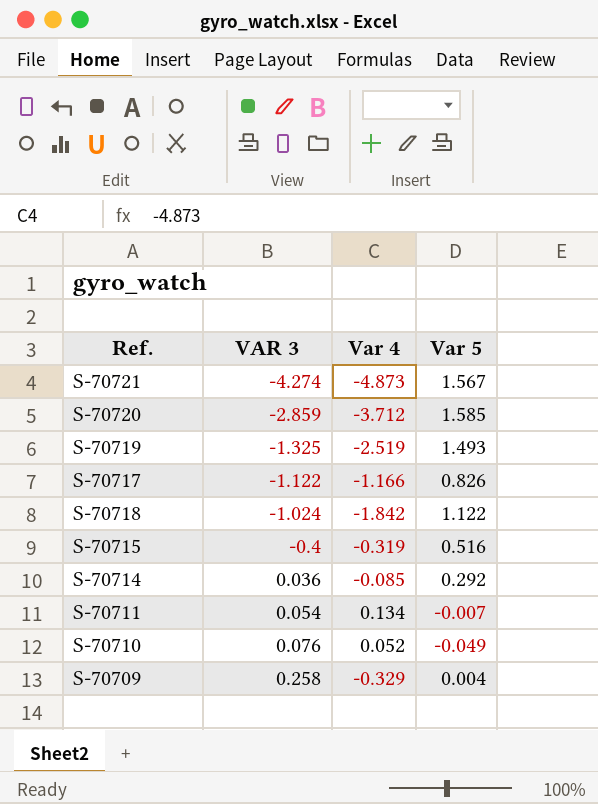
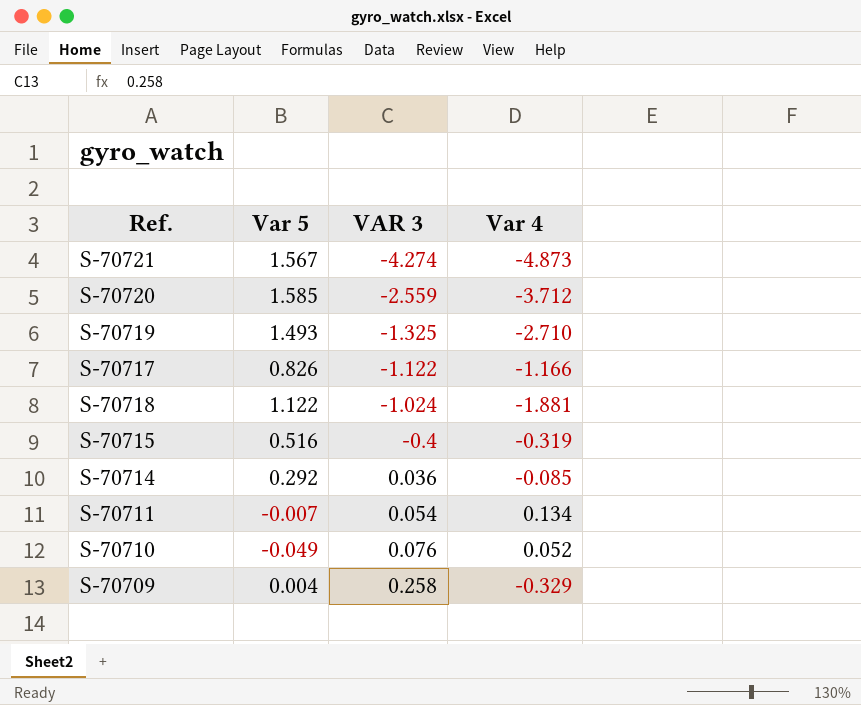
column Var 5 | position: 4 -> 2
S-70720 | VAR 3: -2.859 -> -2.559
S-70719 | Var 4: -2.519 -> -2.710
S-70718 | Var 4: -1.842 -> -1.881

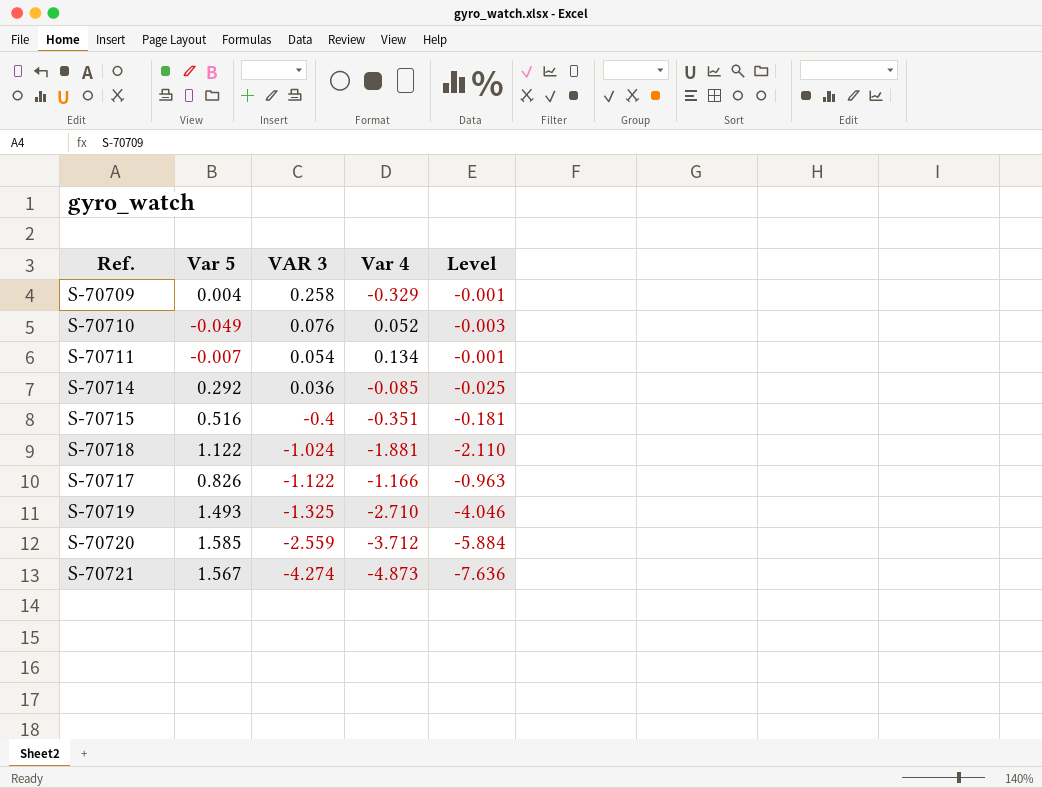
row order: VAR 3 ascending -> VAR 3 descending
column Level | formula: none -> [Var 5] * [Var 4]
S-70715 | Var 4: -0.319 -> -0.351

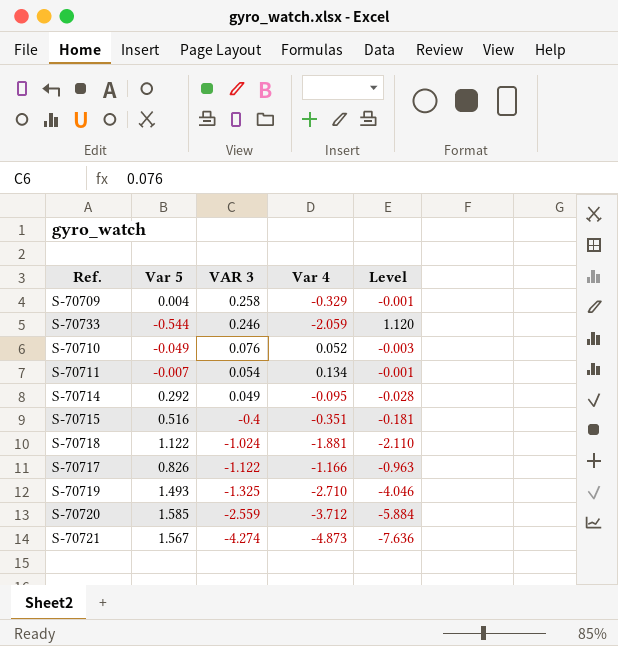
row S-70733: none -> -0.544 | 0.246 | -2.059 | 1.120
S-70714 | VAR 3: 0.036 -> 0.049
S-70714 | Var 4: -0.085 -> -0.095
S-70714 | Level: -0.025 -> -0.028

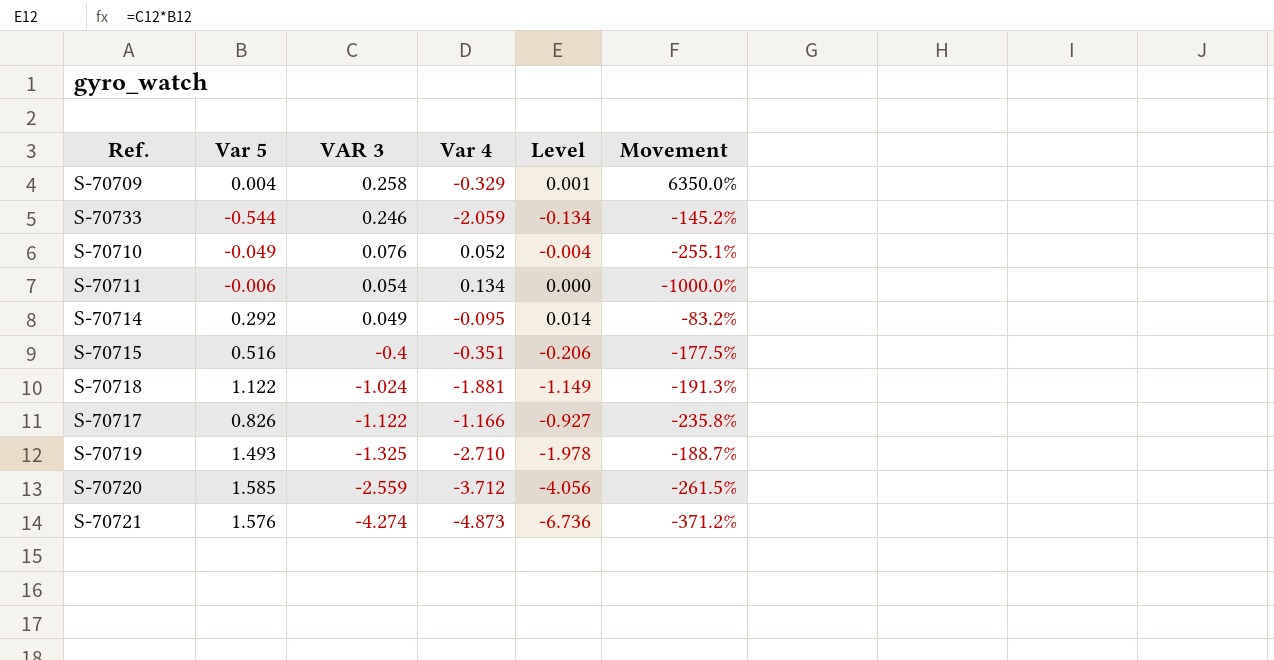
column Level | formula: [Var 5] * [Var 4] -> [Var 5] * [VAR 3]
column Movement | formula: none -> ([VAR 3] - [Var 5]) / [Var 5]
S-70711 | Var 5: -0.007 -> -0.006
S-70721 | Var 5: 1.567 -> 1.576

